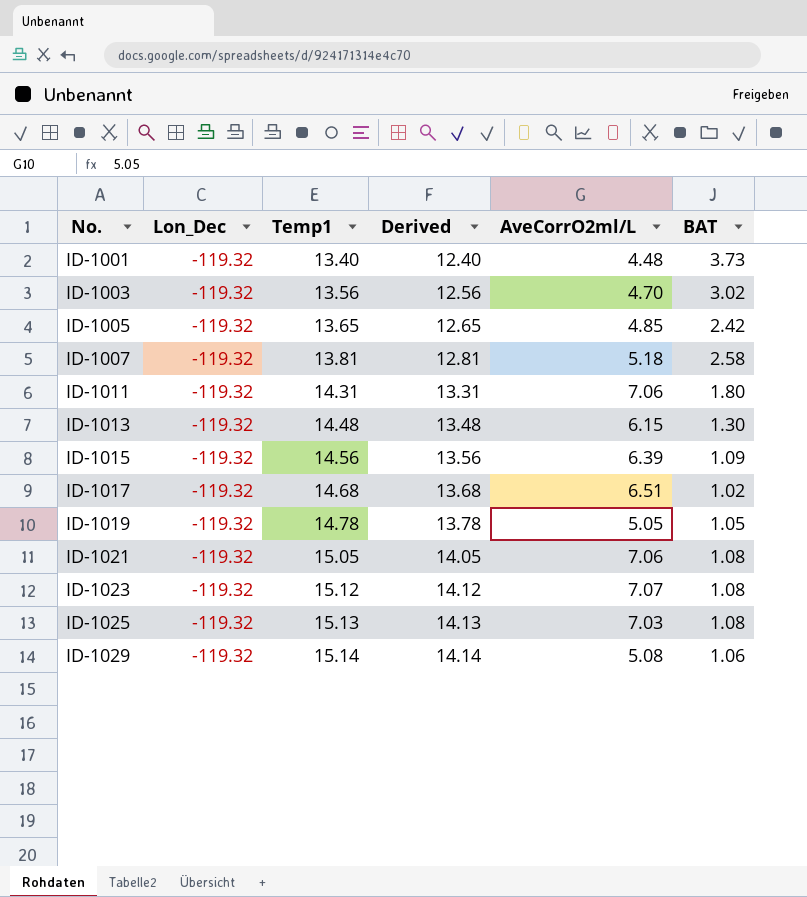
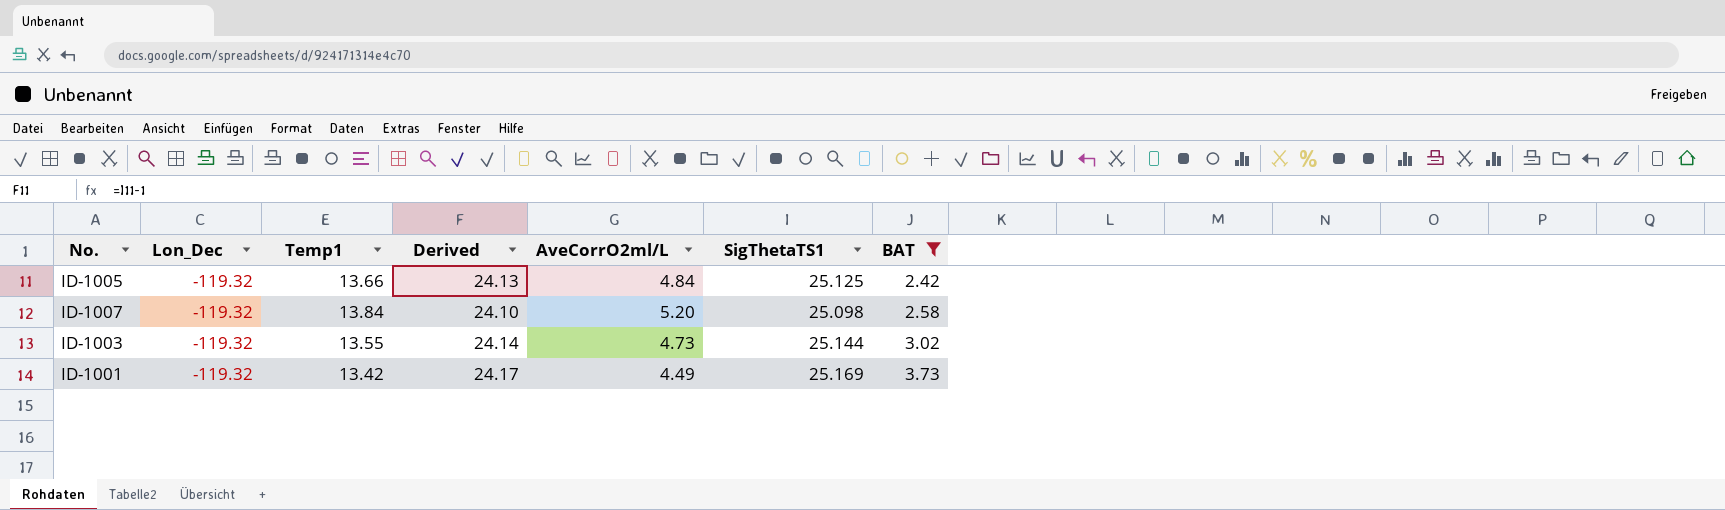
filter: none -> BAT >= 2.42
row order: No. ascending -> BAT ascending
column Derived | formula: [Temp1] - 1 -> [SigThetaTS1] - 1
column SigThetaTS1 | position: none -> 6
ID-1005 | Temp1: 13.65 -> 13.66
ID-1005 | AveCorrO2ml/L: 4.85 -> 4.84
ID-1007 | Temp1: 13.81 -> 13.84
ID-1007 | AveCorrO2ml/L: 5.18 -> 5.20
ID-1003 | Temp1: 13.56 -> 13.55
ID-1003 | AveCorrO2ml/L: 4.70 -> 4.73
ID-1001 | Temp1: 13.40 -> 13.42
ID-1001 | AveCorrO2ml/L: 4.48 -> 4.49

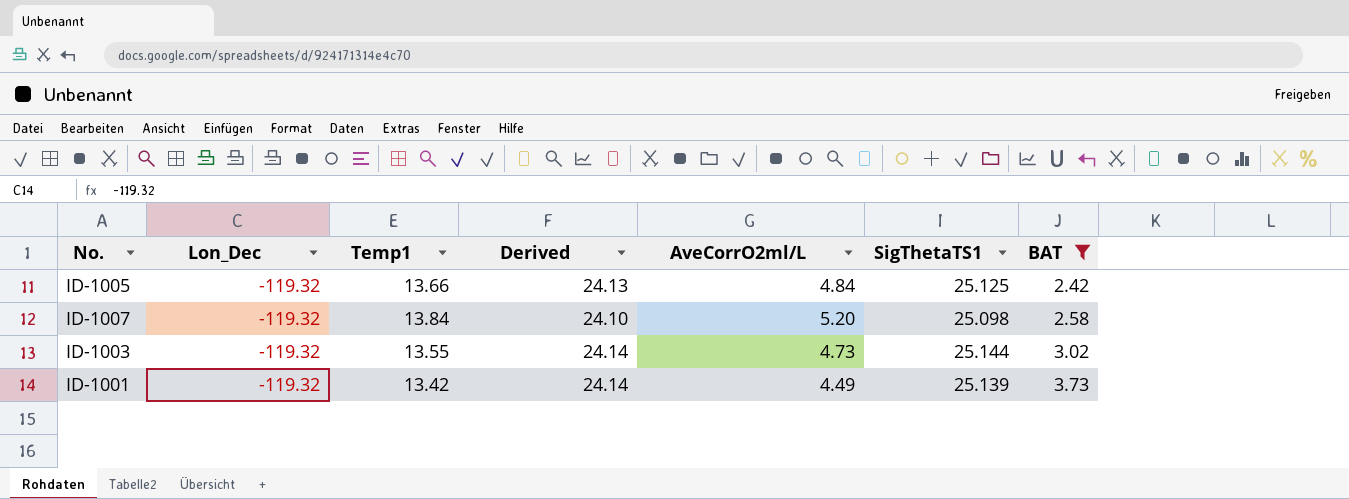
ID-1001 | Derived: 24.17 -> 24.14
ID-1001 | SigThetaTS1: 25.169 -> 25.139

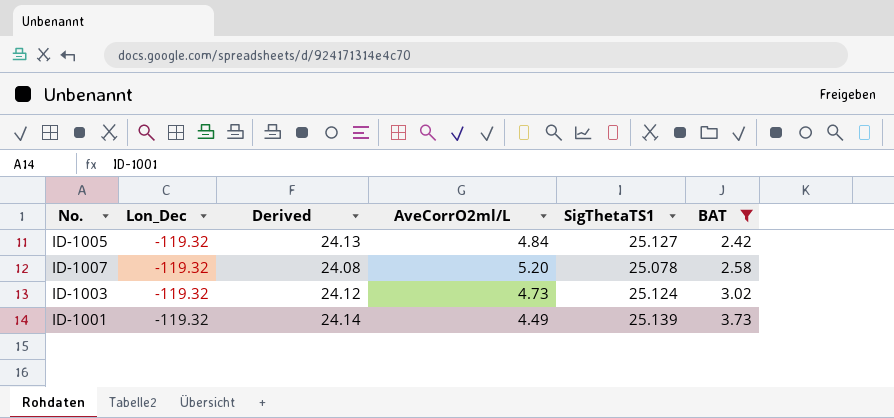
column Temp1 | position: 3 -> none
ID-1005 | SigThetaTS1: 25.125 -> 25.127
ID-1007 | Derived: 24.10 -> 24.08
ID-1007 | SigThetaTS1: 25.098 -> 25.078
ID-1003 | Derived: 24.14 -> 24.12
ID-1003 | SigThetaTS1: 25.144 -> 25.124

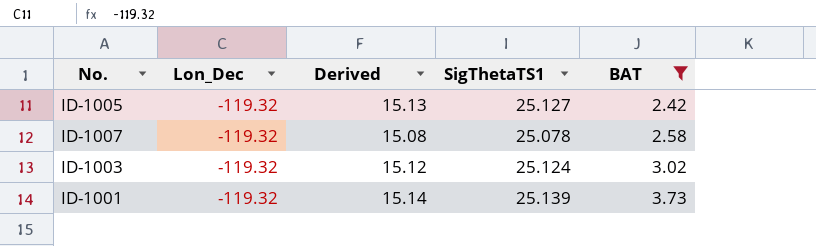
column AveCorrO2ml/L | position: 4 -> none
column Derived | formula: [SigThetaTS1] - 1 -> [SigThetaTS1] - 10

